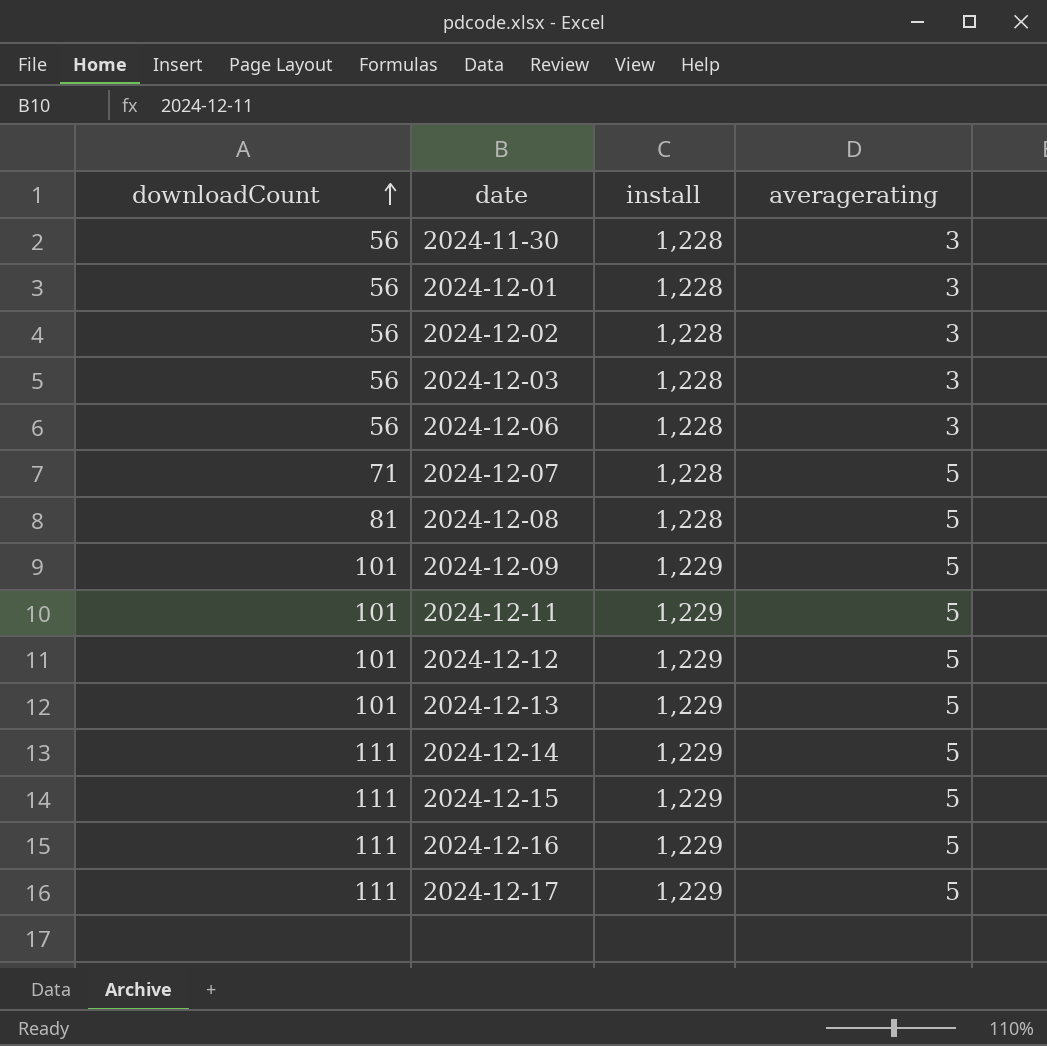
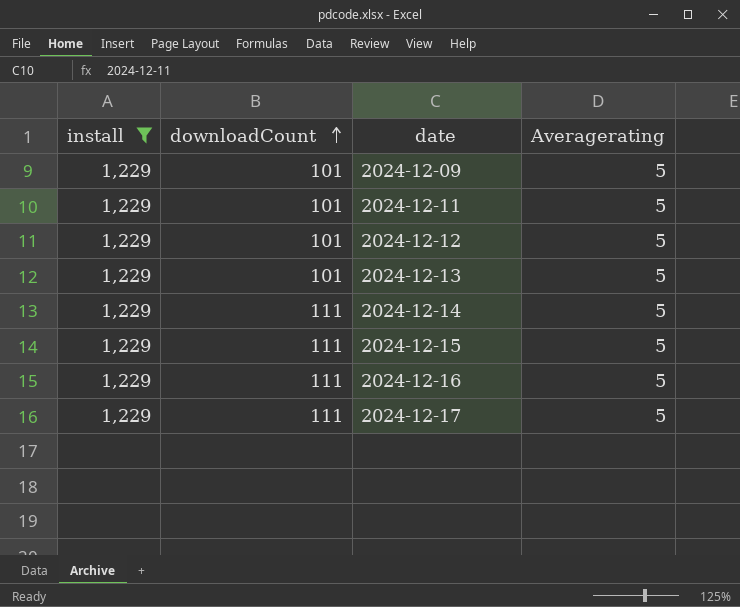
filter: none -> install = 1,229
column install | position: 3 -> 1
column name: averagerating -> Averagerating

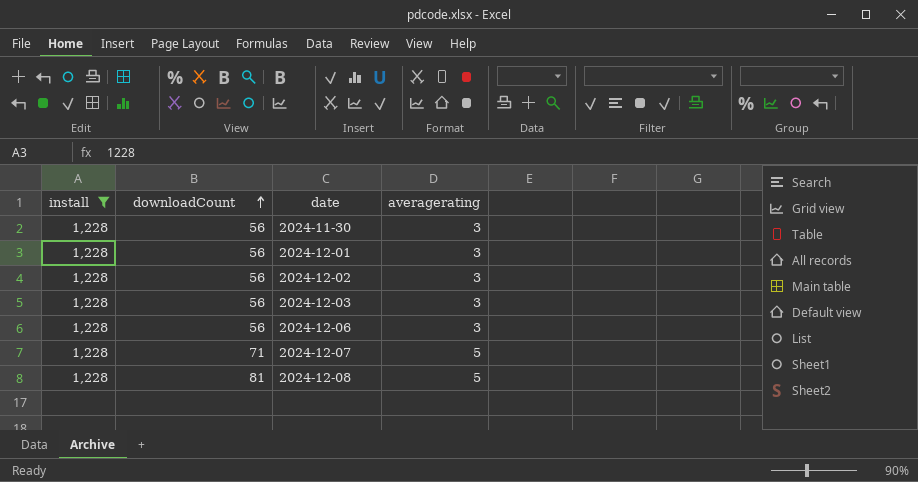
filter: install = 1,229 -> install = 1,228
column name: Averagerating -> averagerating

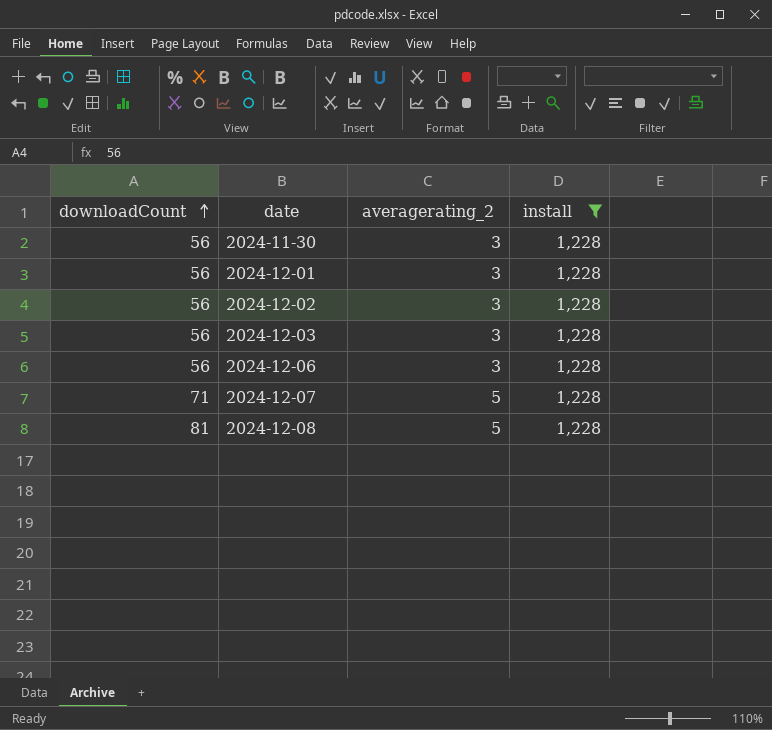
column name: averagerating -> averagerating_2
column install | position: 1 -> 4

